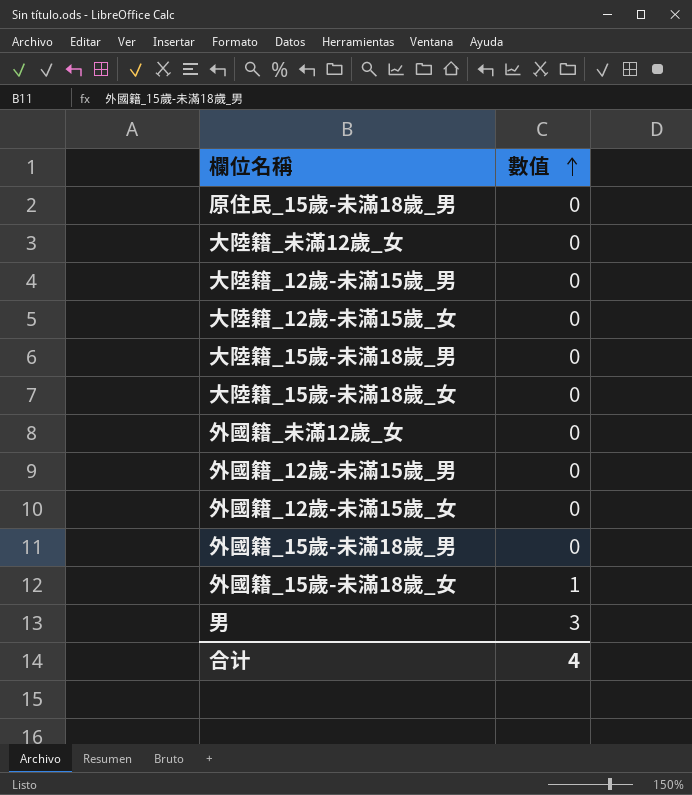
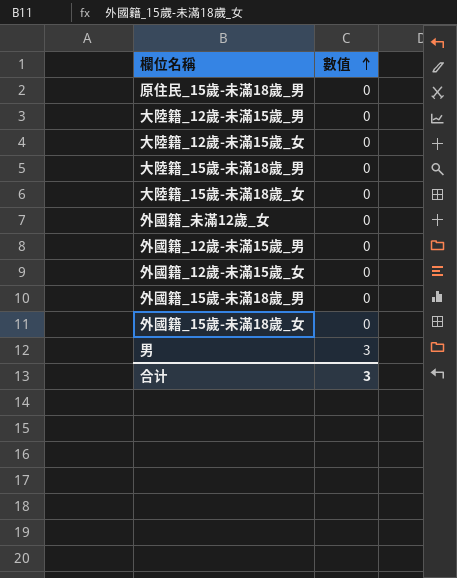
row 大陸籍_未滿12歲_女: 0 -> none
外國籍_15歲-未滿18歲_女 | 數值: 1 -> 0
合计 | 數值: 4 -> 3

